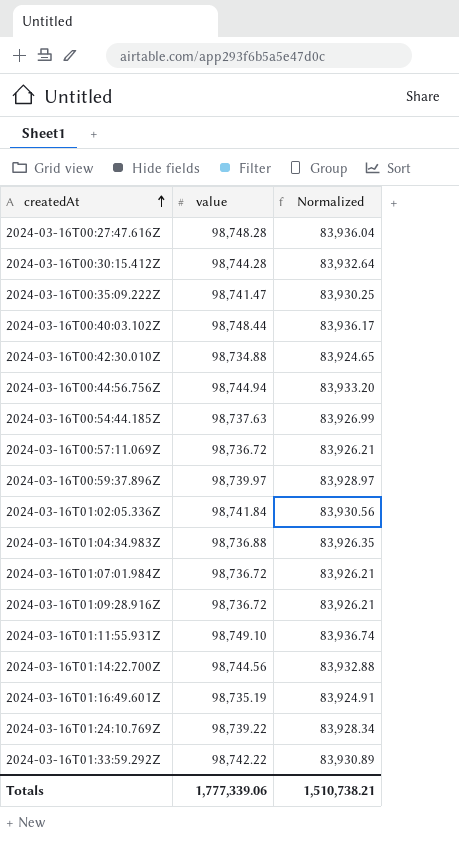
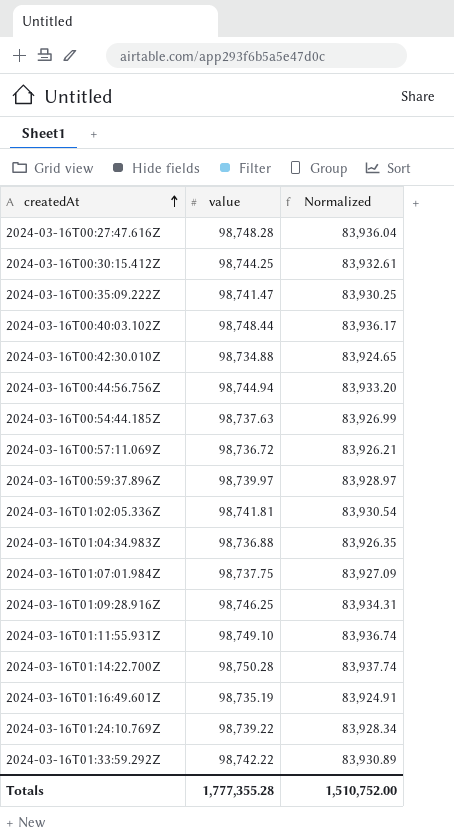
2024-03-16T00:30:15.412Z | value: 98,744.28 -> 98,744.25
2024-03-16T00:30:15.412Z | Normalized: 83,932.64 -> 83,932.61
2024-03-16T01:02:05.336Z | value: 98,741.84 -> 98,741.81
2024-03-16T01:02:05.336Z | Normalized: 83,930.56 -> 83,930.54
2024-03-16T01:07:01.984Z | value: 98,736.72 -> 98,737.75
2024-03-16T01:07:01.984Z | Normalized: 83,926.21 -> 83,927.09
2024-03-16T01:09:28.916Z | value: 98,736.72 -> 98,746.25
2024-03-16T01:09:28.916Z | Normalized: 83,926.21 -> 83,934.31
2024-03-16T01:14:22.700Z | value: 98,744.56 -> 98,750.28
2024-03-16T01:14:22.700Z | Normalized: 83,932.88 -> 83,937.74
Totals | value: 1,777,339.06 -> 1,777,355.28
Totals | Normalized: 1,510,738.21 -> 1,510,752.00

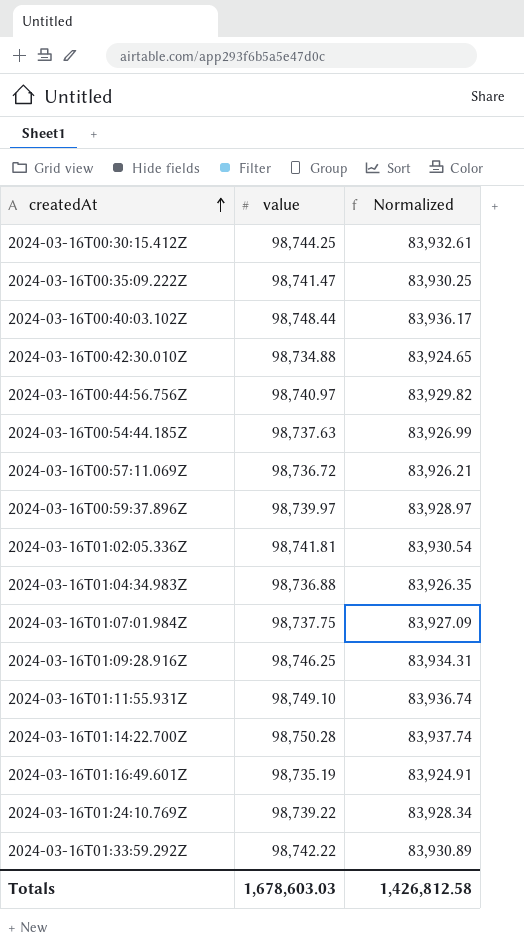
row 2024-03-16T00:27:47.616Z: 98,748.28 | 83,936.04 -> none
2024-03-16T00:44:56.756Z | value: 98,744.94 -> 98,740.97
2024-03-16T00:44:56.756Z | Normalized: 83,933.20 -> 83,929.82
Totals | value: 1,777,355.28 -> 1,678,603.03
Totals | Normalized: 1,510,752.00 -> 1,426,812.58

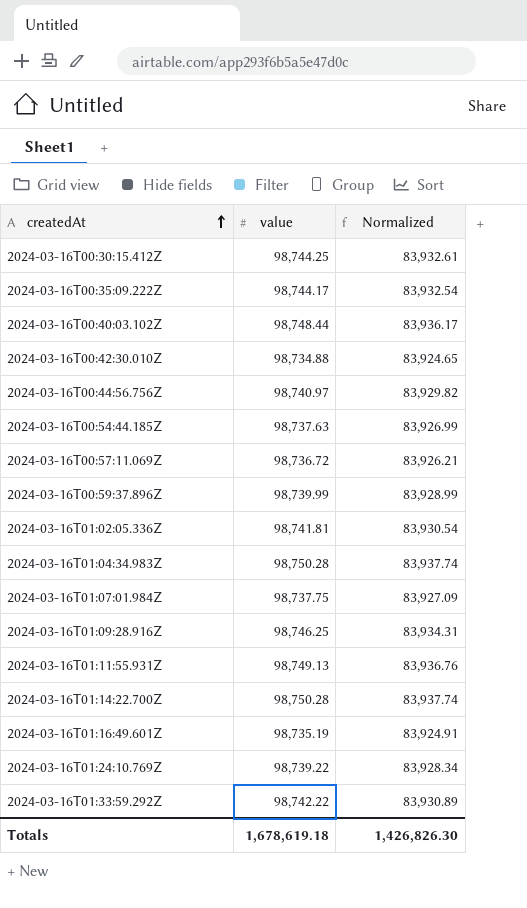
2024-03-16T00:35:09.222Z | value: 98,741.47 -> 98,744.17
2024-03-16T00:35:09.222Z | Normalized: 83,930.25 -> 83,932.54
2024-03-16T00:59:37.896Z | value: 98,739.97 -> 98,739.99
2024-03-16T00:59:37.896Z | Normalized: 83,928.97 -> 83,928.99
2024-03-16T01:04:34.983Z | value: 98,736.88 -> 98,750.28
2024-03-16T01:04:34.983Z | Normalized: 83,926.35 -> 83,937.74
2024-03-16T01:11:55.931Z | value: 98,749.10 -> 98,749.13
2024-03-16T01:11:55.931Z | Normalized: 83,936.74 -> 83,936.76
Totals | value: 1,678,603.03 -> 1,678,619.18
Totals | Normalized: 1,426,812.58 -> 1,426,826.30

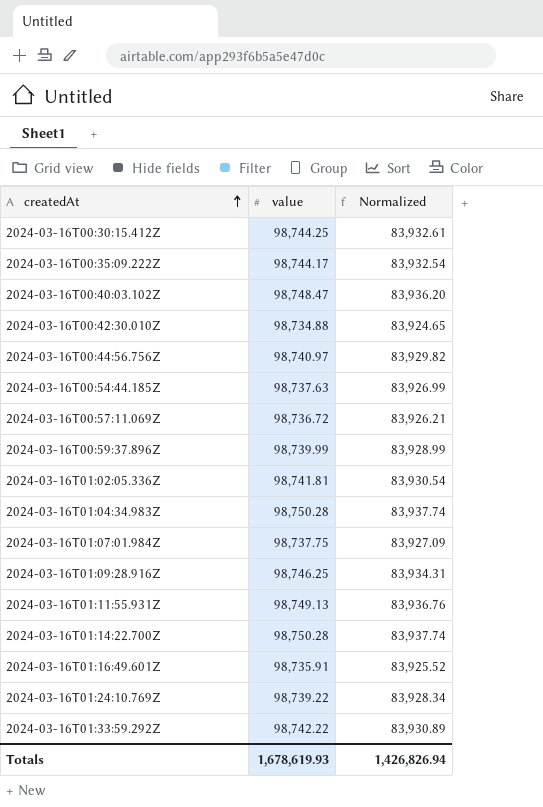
2024-03-16T00:40:03.102Z | value: 98,748.44 -> 98,748.47
2024-03-16T00:40:03.102Z | Normalized: 83,936.17 -> 83,936.20
2024-03-16T01:16:49.601Z | value: 98,735.19 -> 98,735.91
2024-03-16T01:16:49.601Z | Normalized: 83,924.91 -> 83,925.52
Totals | value: 1,678,619.18 -> 1,678,619.93
Totals | Normalized: 1,426,826.30 -> 1,426,826.94

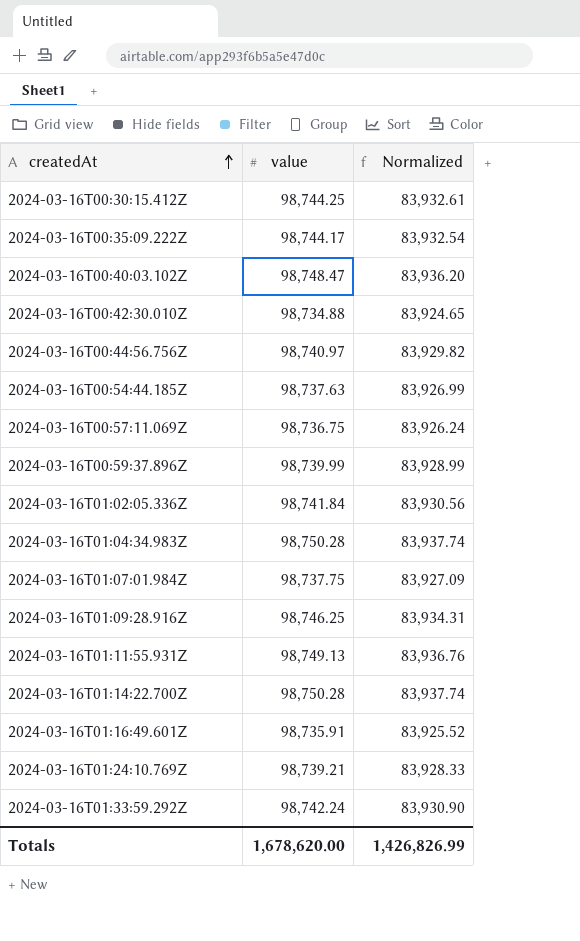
2024-03-16T00:57:11.069Z | value: 98,736.72 -> 98,736.75
2024-03-16T00:57:11.069Z | Normalized: 83,926.21 -> 83,926.24
2024-03-16T01:02:05.336Z | value: 98,741.81 -> 98,741.84
2024-03-16T01:02:05.336Z | Normalized: 83,930.54 -> 83,930.56
2024-03-16T01:24:10.769Z | value: 98,739.22 -> 98,739.21
2024-03-16T01:24:10.769Z | Normalized: 83,928.34 -> 83,928.33
2024-03-16T01:33:59.292Z | value: 98,742.22 -> 98,742.24
2024-03-16T01:33:59.292Z | Normalized: 83,930.89 -> 83,930.90
Totals | value: 1,678,619.93 -> 1,678,620.00
Totals | Normalized: 1,426,826.94 -> 1,426,826.99

